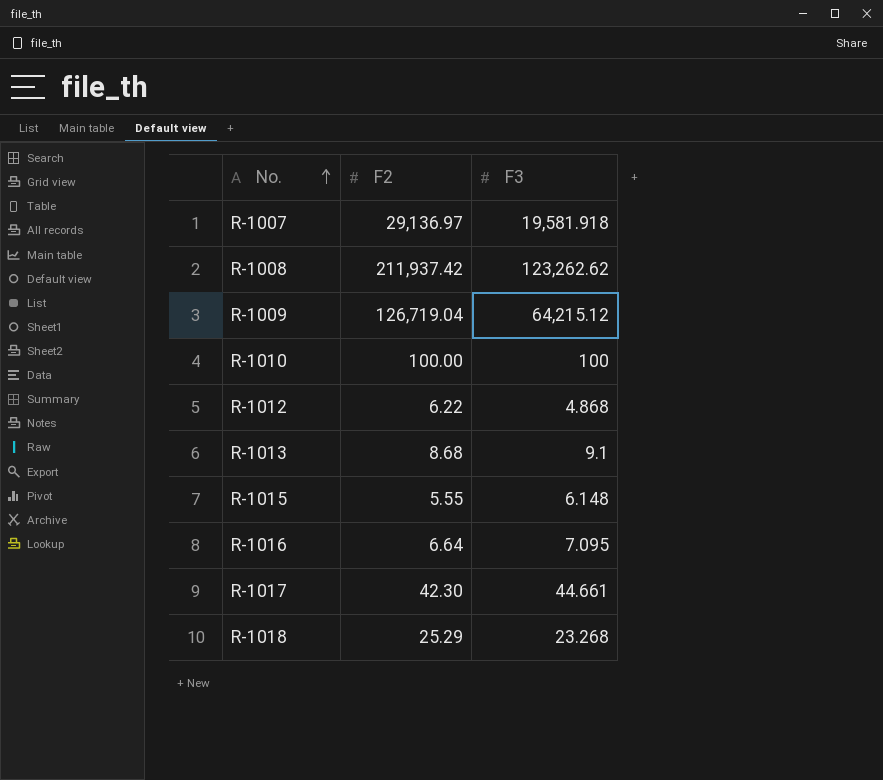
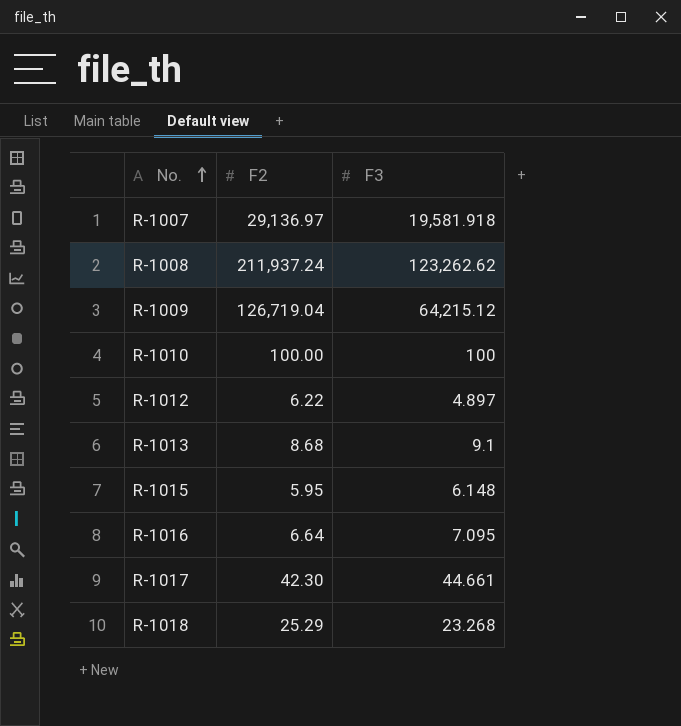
R-1008 | F2: 211,937.42 -> 211,937.24
R-1012 | F3: 4.868 -> 4.897
R-1015 | F2: 5.55 -> 5.95

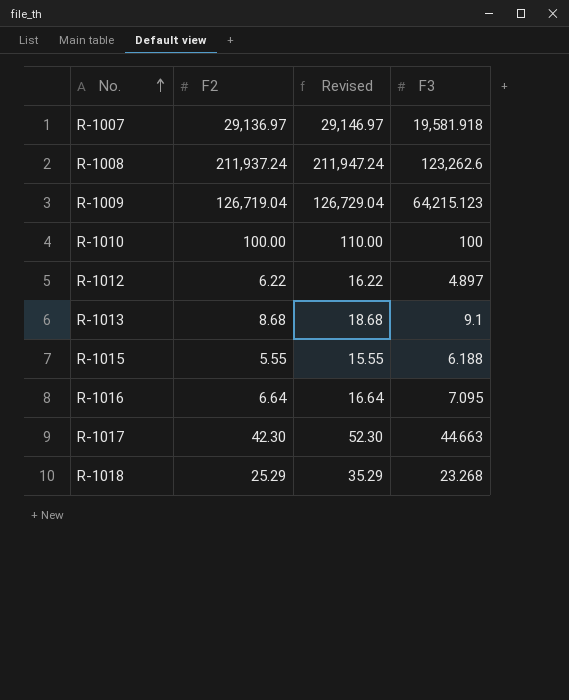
column Revised | formula: none -> [F2] + 10
R-1008 | F3: 123,262.62 -> 123,262.6
R-1009 | F3: 64,215.12 -> 64,215.123
R-1015 | F2: 5.95 -> 5.55
R-1015 | F3: 6.148 -> 6.188
R-1017 | F3: 44.661 -> 44.663

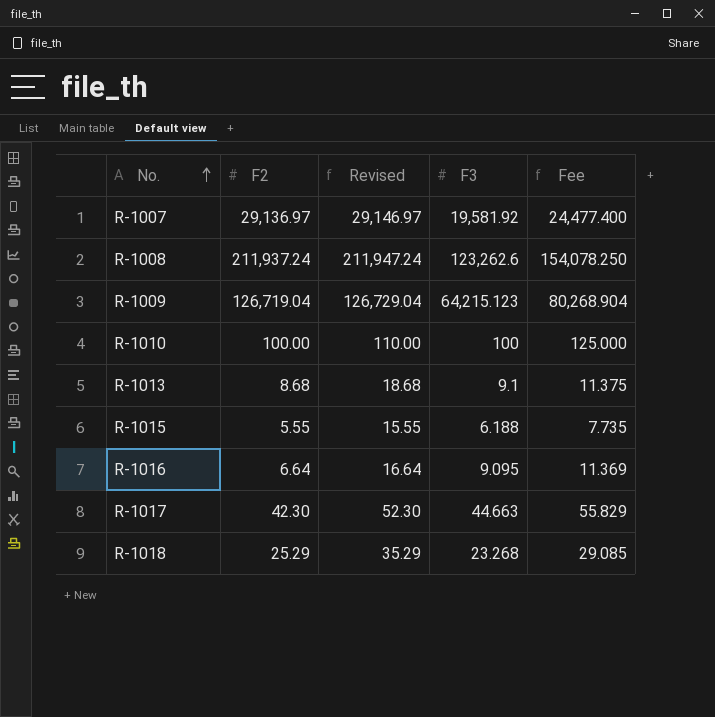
column Fee | formula: none -> [F3] * 1.25
row R-1012: 6.22 | 16.22 | 4.897 -> none
R-1007 | F3: 19,581.918 -> 19,581.92
R-1016 | F3: 7.095 -> 9.095

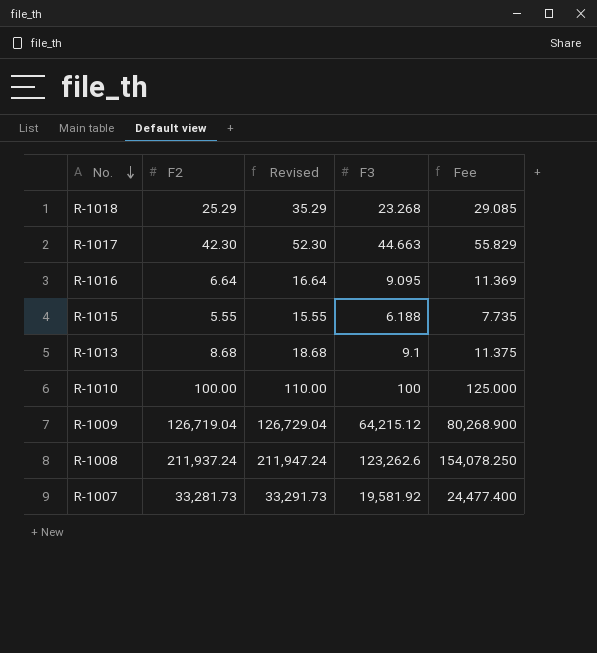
row order: No. ascending -> No. descending
R-1009 | F3: 64,215.123 -> 64,215.12
R-1009 | Fee: 80,268.904 -> 80,268.900
R-1007 | F2: 29,136.97 -> 33,281.73
R-1007 | Revised: 29,146.97 -> 33,291.73

